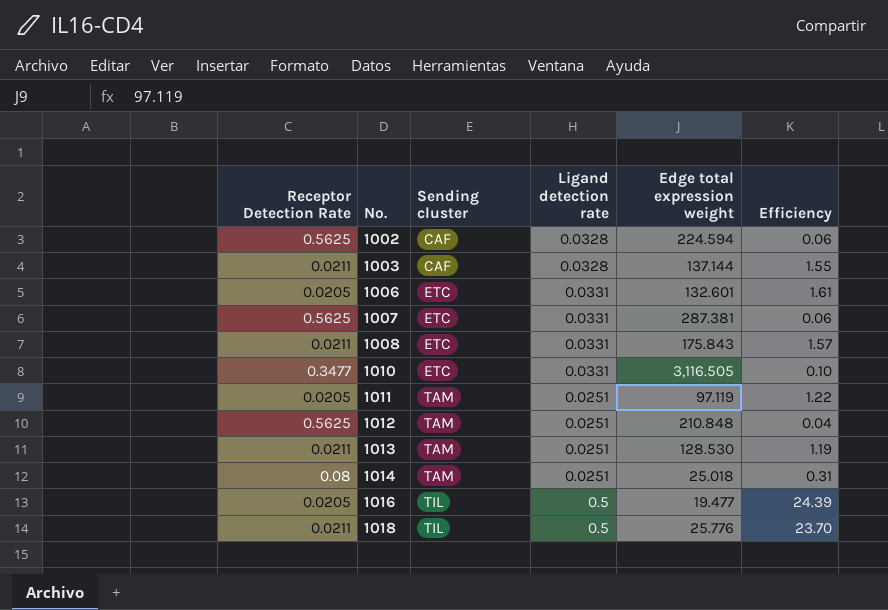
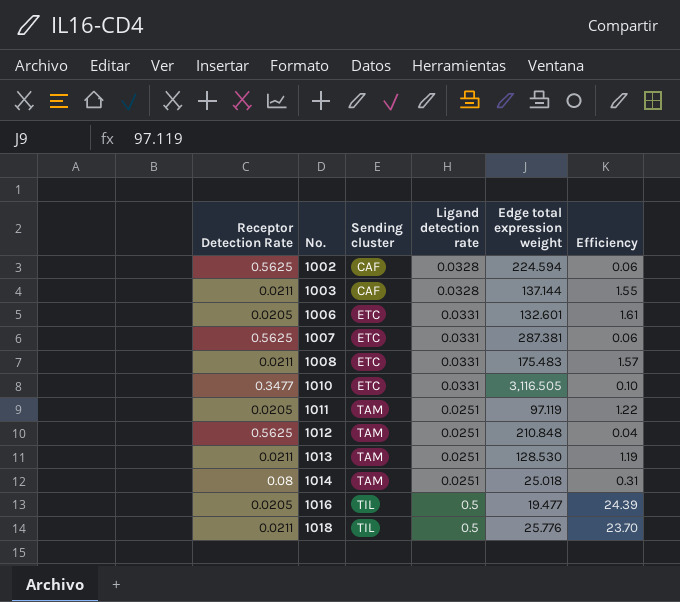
1008 | Edge total expression weight: 175.843 -> 175.483

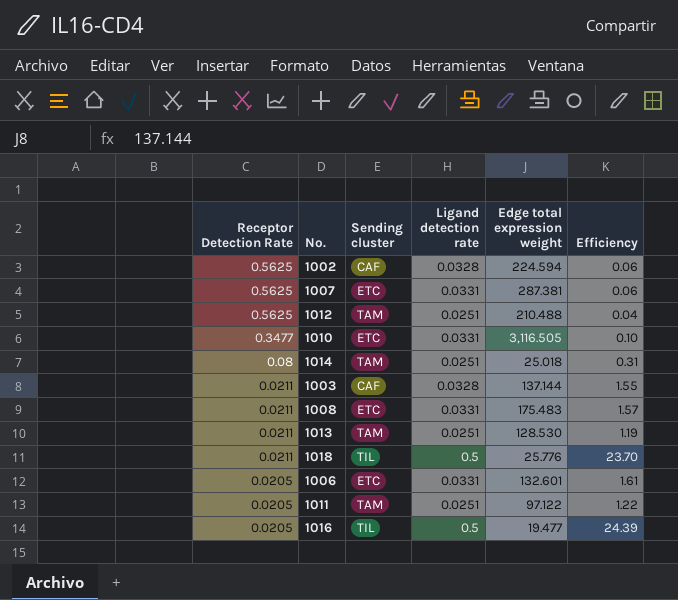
row order: No. ascending -> Receptor Detection Rate descending
1012 | Edge total expression weight: 210.848 -> 210.488
1011 | Edge total expression weight: 97.119 -> 97.122

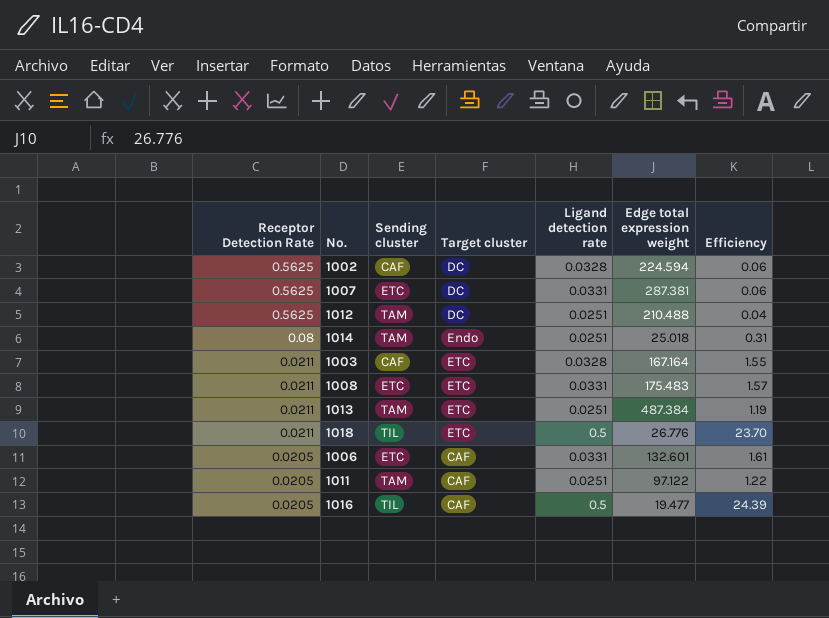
column Target cluster | position: none -> 4
row 1010: 0.3477 | ETC | 0.0331 | 3,116.505 | 0.10 -> none
1003 | Edge total expression weight: 137.144 -> 167.164
1013 | Edge total expression weight: 128.530 -> 487.384
1018 | Edge total expression weight: 25.776 -> 26.776

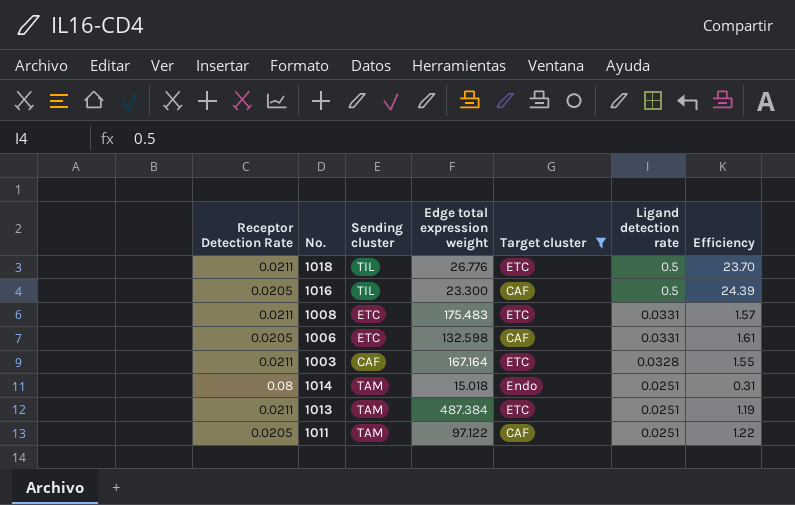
filter: none -> Target cluster != DC
row order: Receptor Detection Rate descending -> Ligand detection rate descending
column Edge total expression weight | position: 6 -> 4
1016 | Edge total expression weight: 19.477 -> 23.300
1006 | Edge total expression weight: 132.601 -> 132.598
1014 | Edge total expression weight: 25.018 -> 15.018

